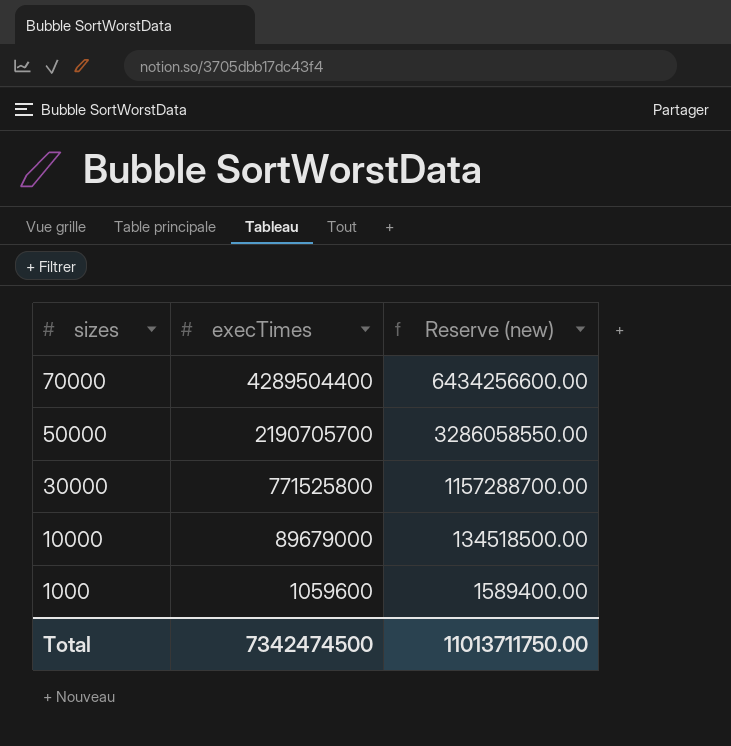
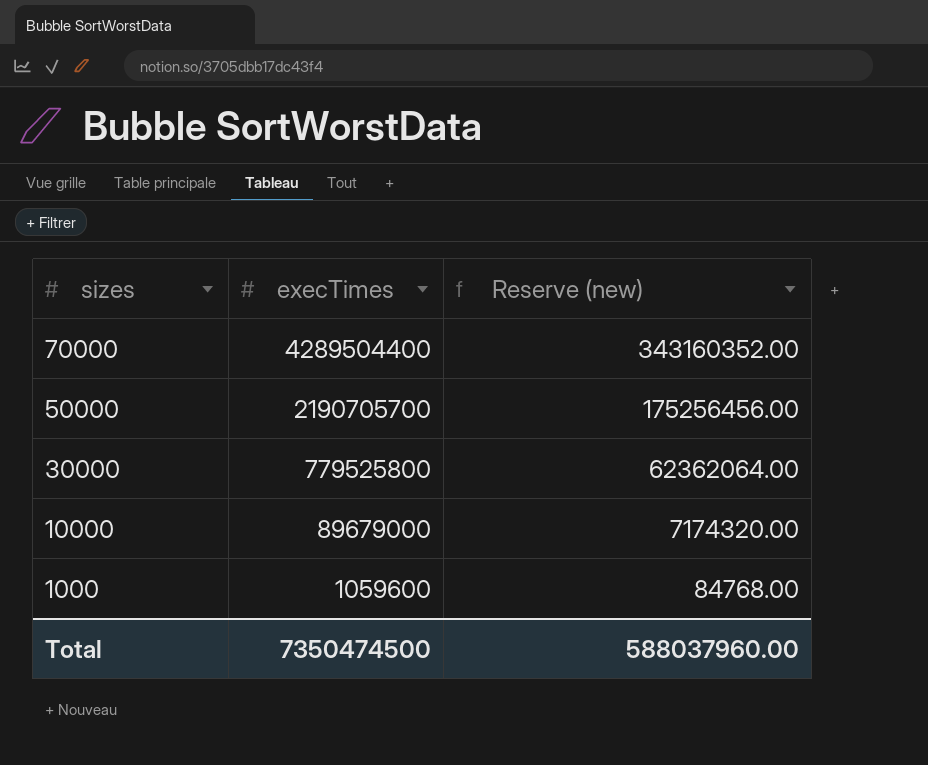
column Reserve (new) | formula: [execTimes] * 1.5 -> [execTimes] * 0.08
30000 | execTimes: 771525800 -> 779525800
Total | execTimes: 7342474500 -> 7350474500
Total | Reserve (new): 11013711750.00 -> 588037960.00

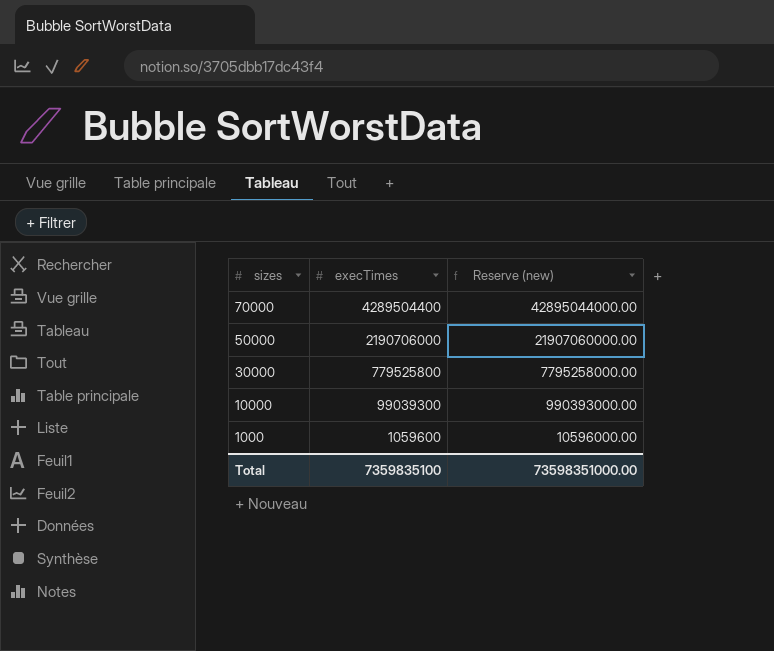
column Reserve (new) | formula: [execTimes] * 0.08 -> [execTimes] * 10
50000 | execTimes: 2190705700 -> 2190706000
10000 | execTimes: 89679000 -> 99039300
Total | execTimes: 7350474500 -> 7359835100
Total | Reserve (new): 588037960.00 -> 73598351000.00

